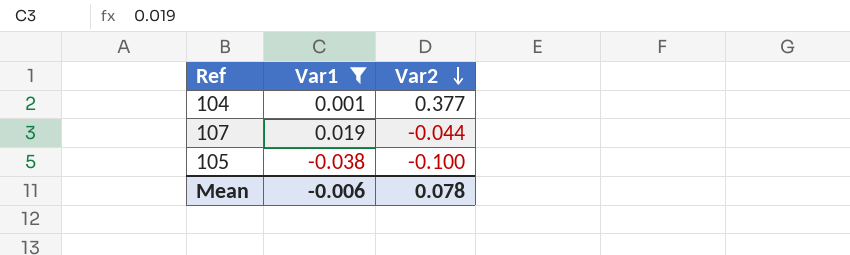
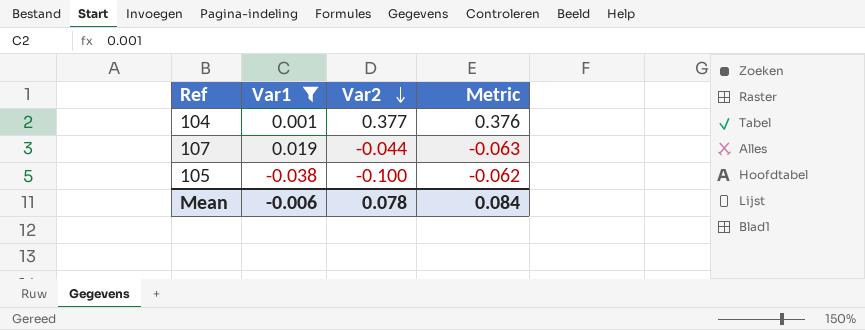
column Metric | formula: none -> [Var2] - [Var1]

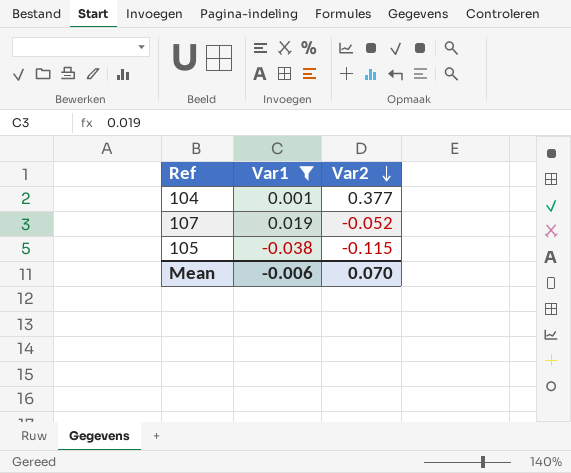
column Metric | formula: [Var2] - [Var1] -> none
107 | Var2: -0.044 -> -0.052
105 | Var2: -0.100 -> -0.115
Mean | Var2: 0.078 -> 0.070

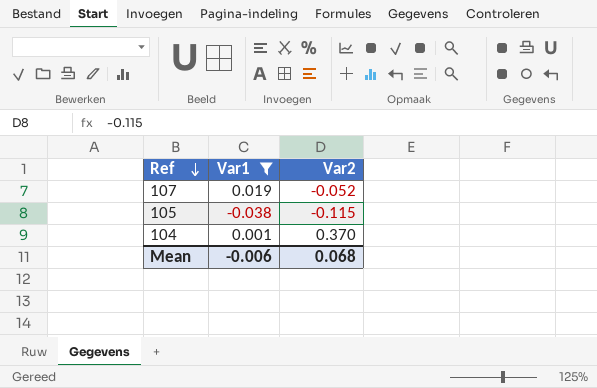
row order: Var2 descending -> Ref descending
104 | Var2: 0.377 -> 0.370
Mean | Var2: 0.070 -> 0.068

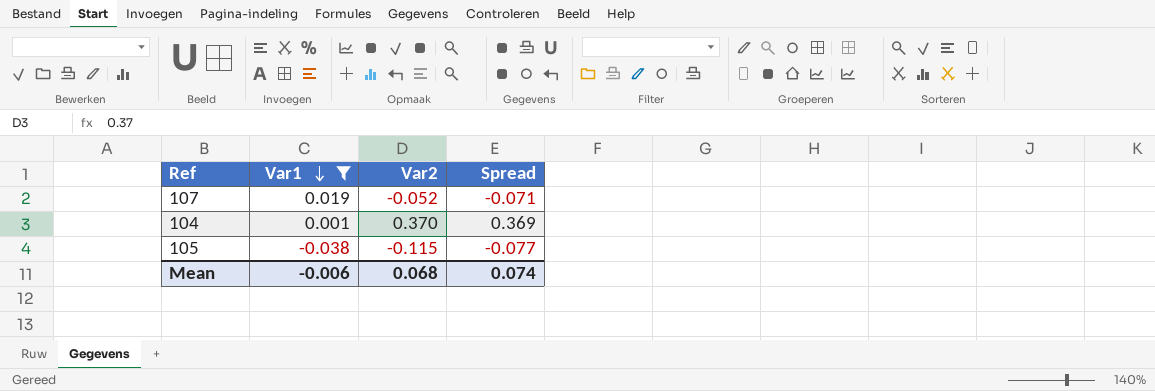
row order: Ref descending -> Var1 descending
column Spread | formula: none -> [Var2] - [Var1]

